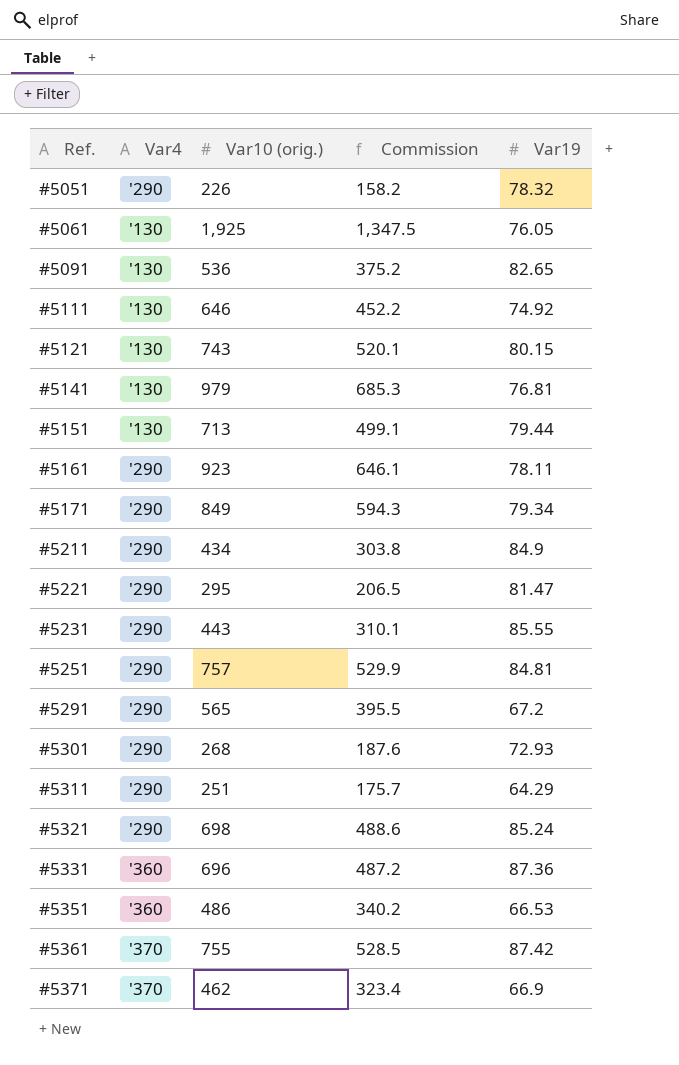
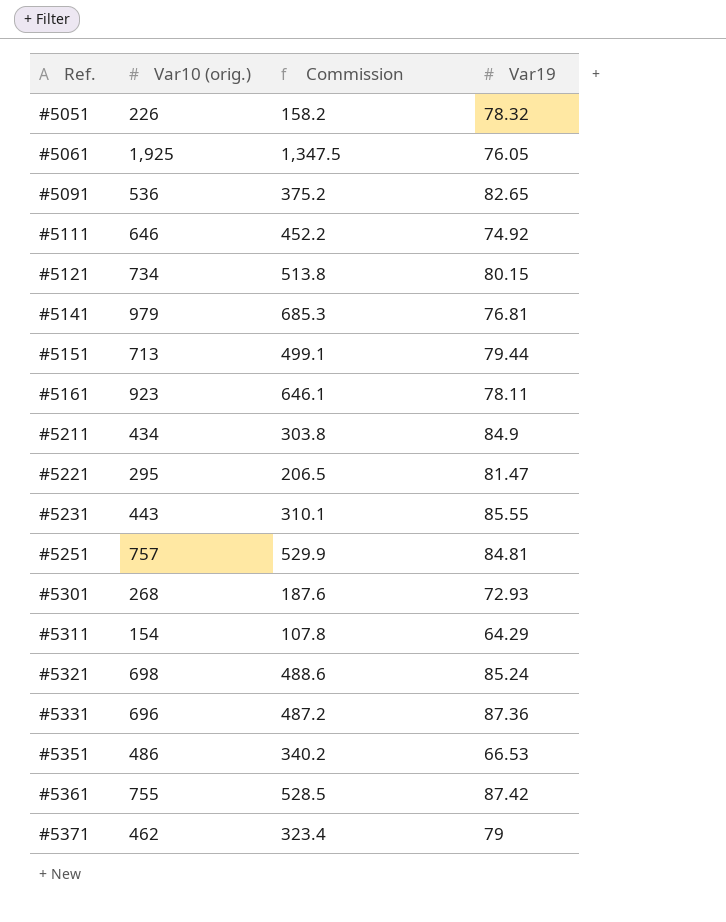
column Var4 | position: 2 -> none
row #5171: '290 | 849 | 594.3 | 79.34 -> none
row #5291: '290 | 565 | 395.5 | 67.2 -> none
#5121 | Var10 (orig.): 743 -> 734
#5121 | Commission: 520.1 -> 513.8
#5311 | Var10 (orig.): 251 -> 154
#5311 | Commission: 175.7 -> 107.8
#5371 | Var19: 66.9 -> 79

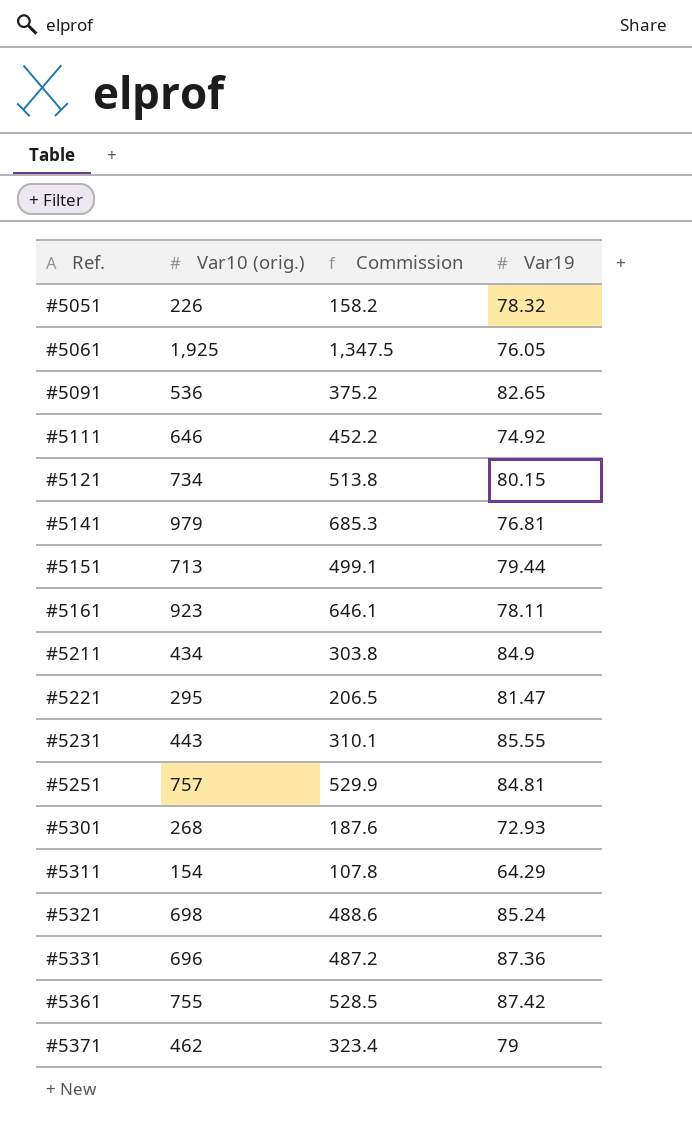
row #5351: 486 | 340.2 | 66.53 -> none

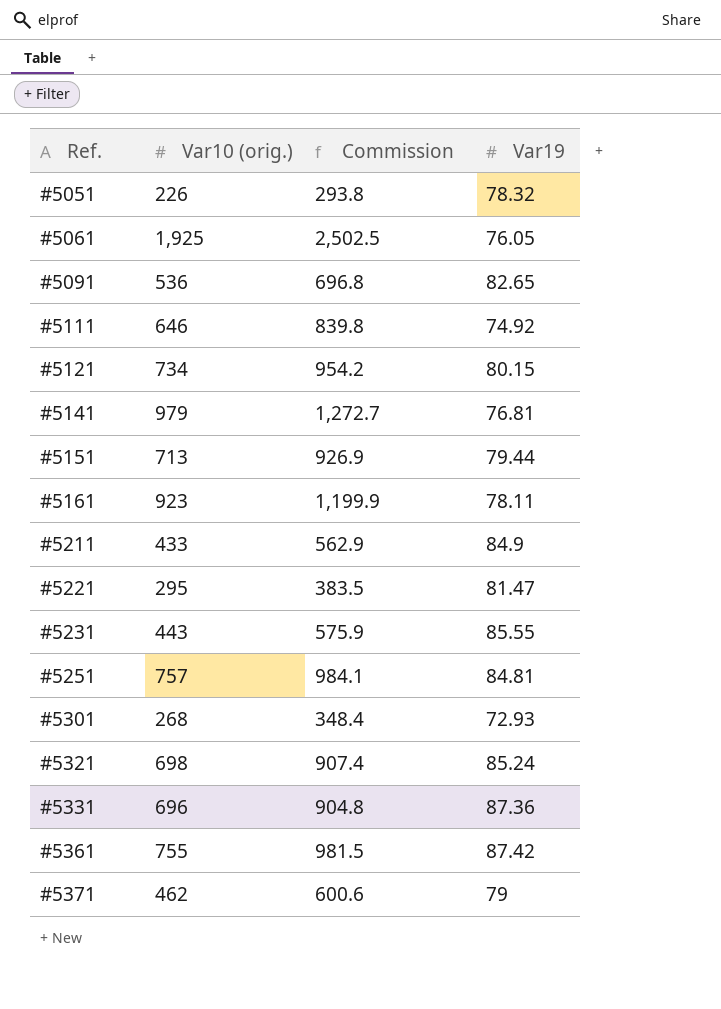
column Commission | formula: [Var10 (orig.)] * 0.7 -> [Var10 (orig.)] * 1.3
row #5311: 154 | 107.8 | 64.29 -> none
#5211 | Var10 (orig.): 434 -> 433

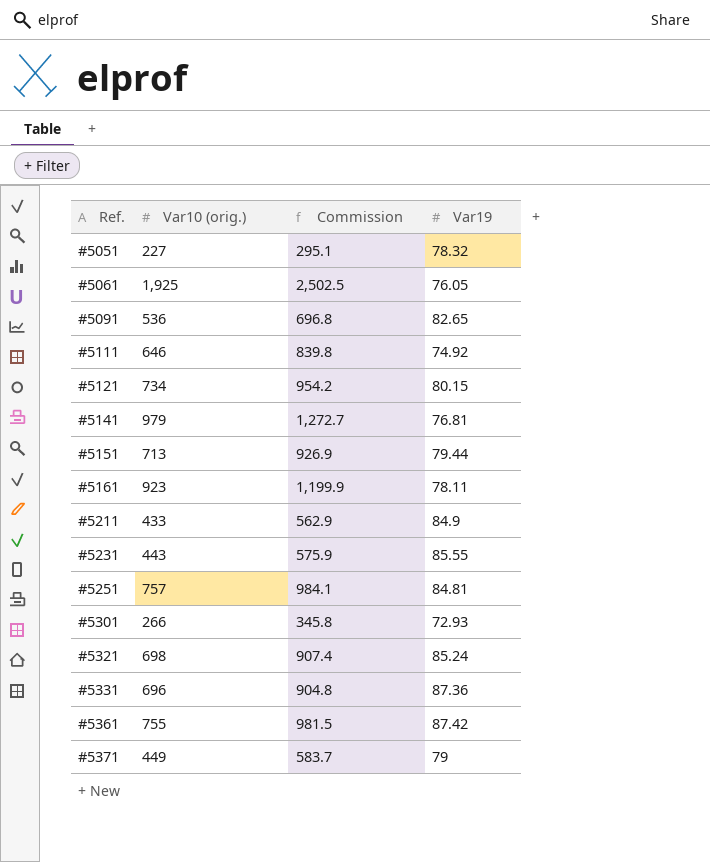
row #5221: 295 | 383.5 | 81.47 -> none
#5051 | Var10 (orig.): 226 -> 227
#5051 | Commission: 293.8 -> 295.1
#5301 | Var10 (orig.): 268 -> 266
#5301 | Commission: 348.4 -> 345.8
#5371 | Var10 (orig.): 462 -> 449
#5371 | Commission: 600.6 -> 583.7

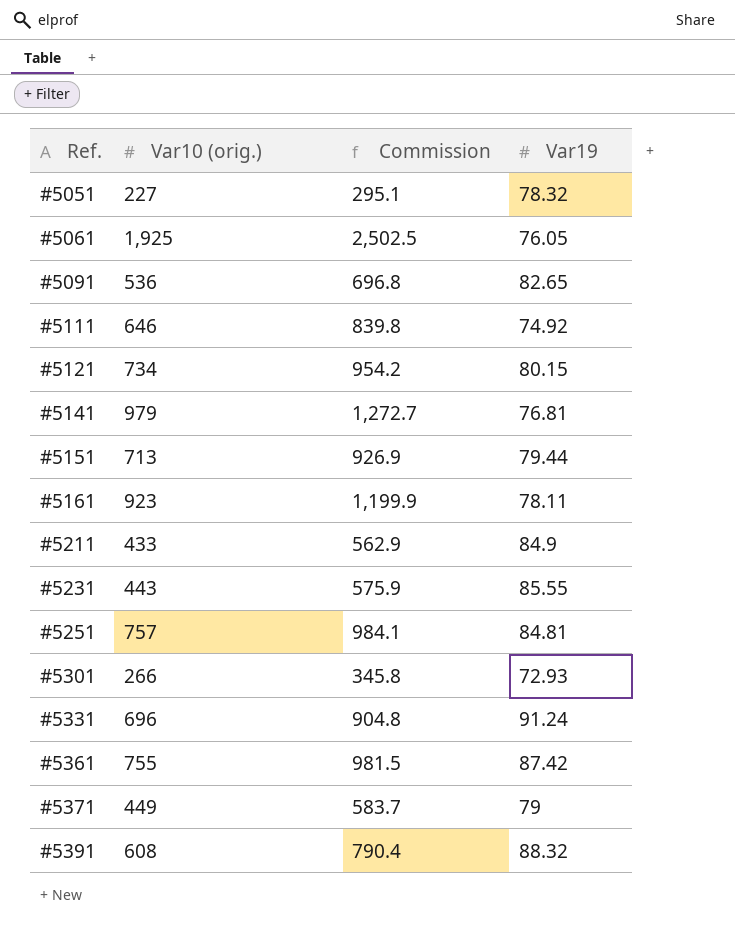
row #5321: 698 | 907.4 | 85.24 -> none
#5331 | Var19: 87.36 -> 91.24
row #5391: none -> 608 | 790.4 | 88.32

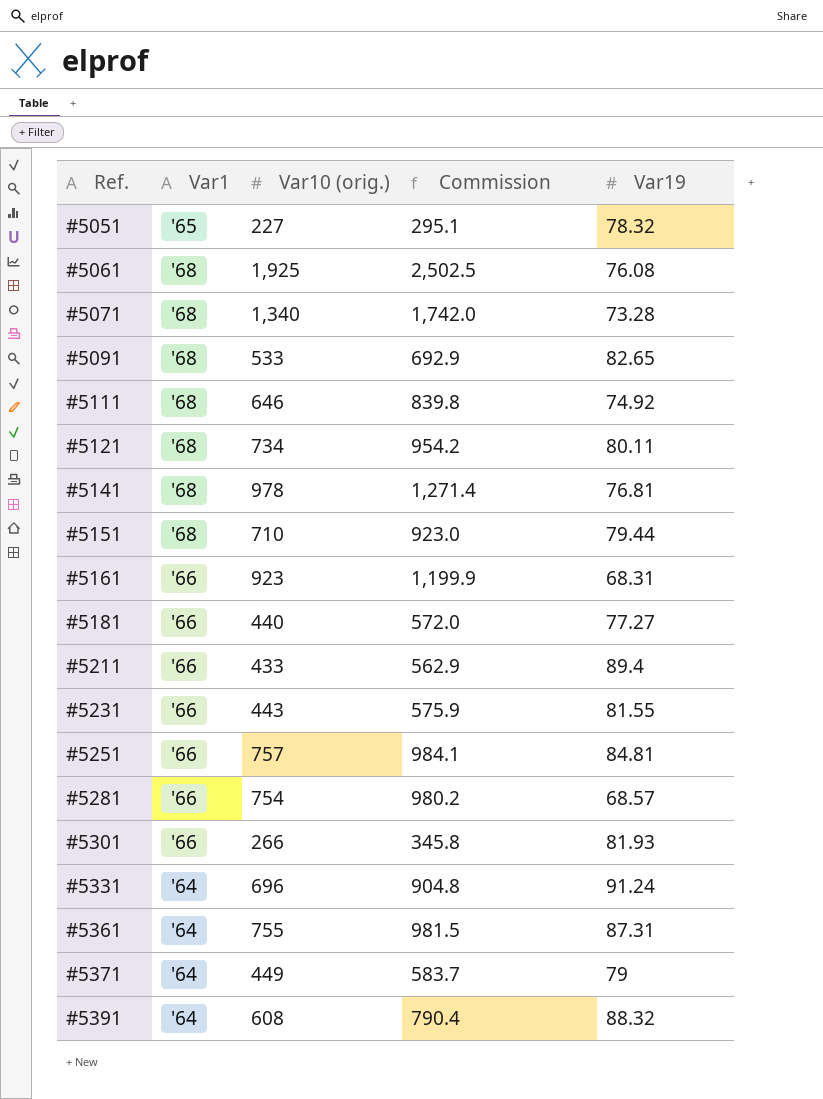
column Var1 | position: none -> 2
#5061 | Var19: 76.05 -> 76.08
row #5071: none -> '68 | 1,340 | 1,742.0 | 73.28
#5091 | Var10 (orig.): 536 -> 533
#5091 | Commission: 696.8 -> 692.9
#5121 | Var19: 80.15 -> 80.11
#5141 | Var10 (orig.): 979 -> 978
#5141 | Commission: 1,272.7 -> 1,271.4
#5151 | Var10 (orig.): 713 -> 710
#5151 | Commission: 926.9 -> 923.0
#5161 | Var19: 78.11 -> 68.31
row #5181: none -> '66 | 440 | 572.0 | 77.27
#5211 | Var19: 84.9 -> 89.4
#5231 | Var19: 85.55 -> 81.55
row #5281: none -> '66 | 754 | 980.2 | 68.57
#5301 | Var19: 72.93 -> 81.93
#5361 | Var19: 87.42 -> 87.31

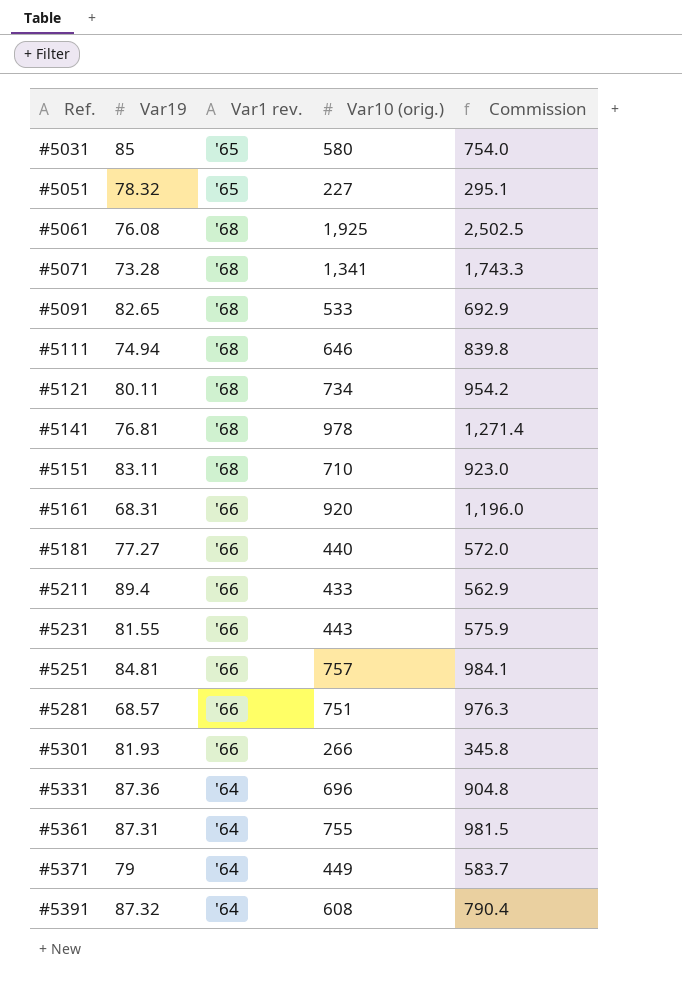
column Var19 | position: 5 -> 2
column name: Var1 -> Var1 rev.
row #5031: none -> 85 | '65 | 580 | 754.0
#5071 | Var10 (orig.): 1,340 -> 1,341
#5071 | Commission: 1,742.0 -> 1,743.3
#5111 | Var19: 74.92 -> 74.94
#5151 | Var19: 79.44 -> 83.11
#5161 | Var10 (orig.): 923 -> 920
#5161 | Commission: 1,199.9 -> 1,196.0
#5281 | Var10 (orig.): 754 -> 751
#5281 | Commission: 980.2 -> 976.3
#5331 | Var19: 91.24 -> 87.36
#5391 | Var19: 88.32 -> 87.32

